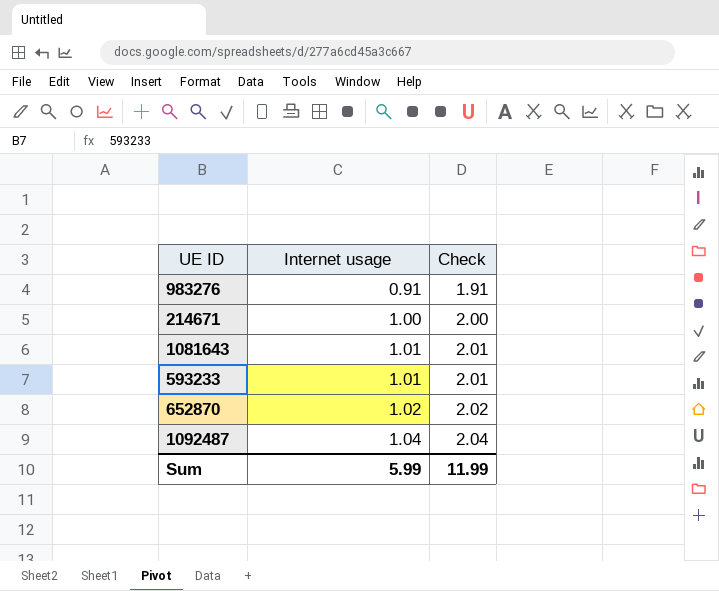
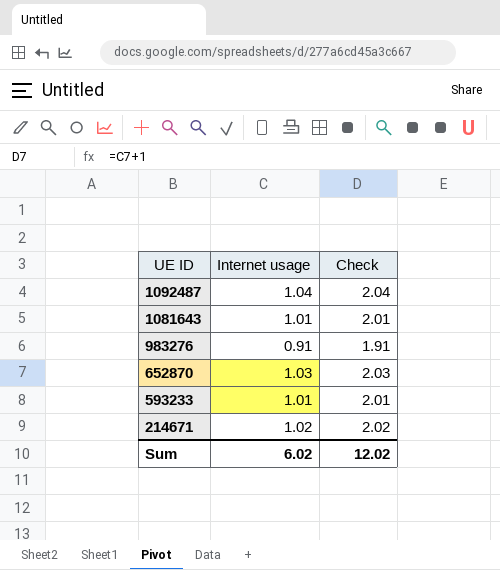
row order: Internet usage ascending -> UE ID descending
652870 | Internet usage: 1.02 -> 1.03
652870 | Check: 2.02 -> 2.03
214671 | Internet usage: 1.00 -> 1.02
214671 | Check: 2.00 -> 2.02
Sum | Internet usage: 5.99 -> 6.02
Sum | Check: 11.99 -> 12.02

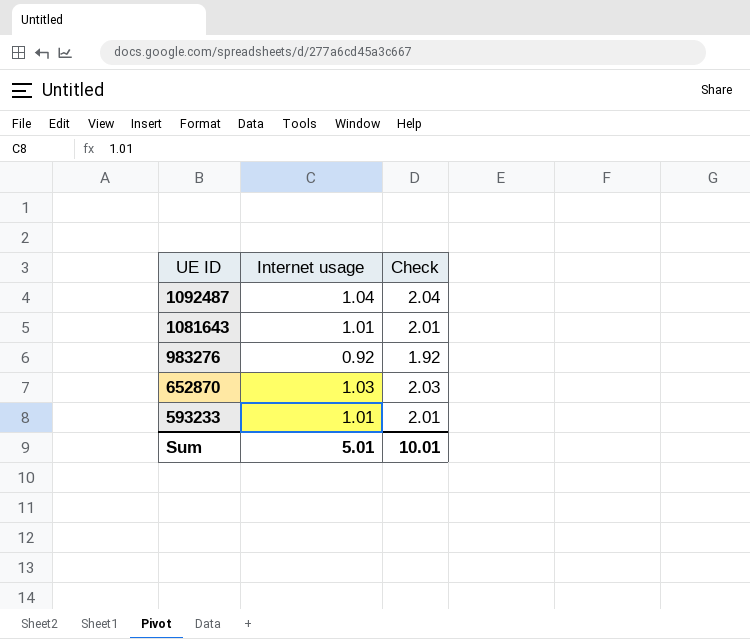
row 214671: 1.02 | 2.02 -> none
983276 | Internet usage: 0.91 -> 0.92
983276 | Check: 1.91 -> 1.92
Sum | Internet usage: 6.02 -> 5.01
Sum | Check: 12.02 -> 10.01

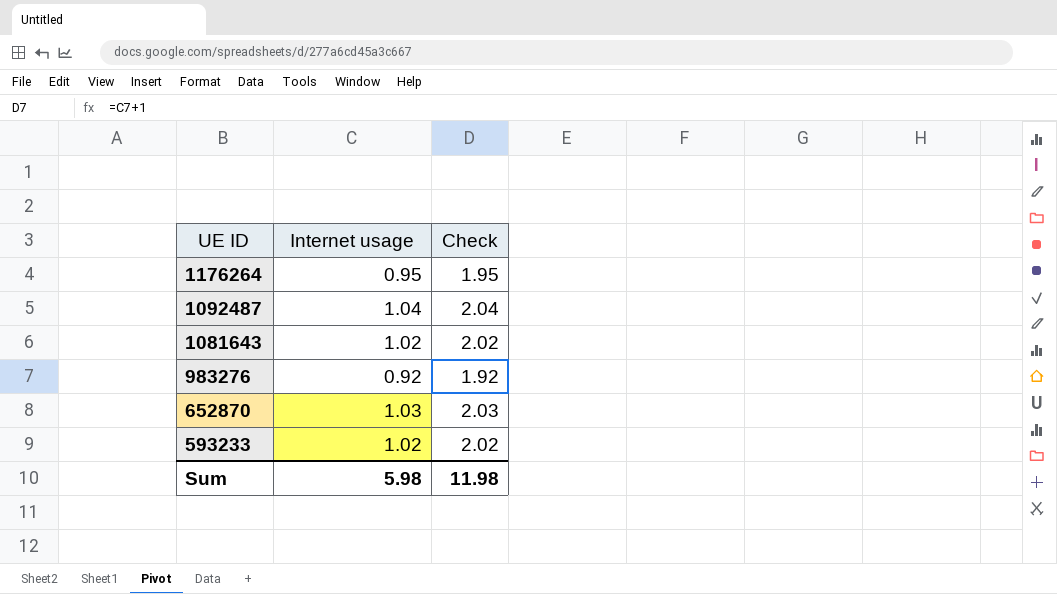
row 1176264: none -> 0.95 | 1.95
1081643 | Internet usage: 1.01 -> 1.02
1081643 | Check: 2.01 -> 2.02
593233 | Internet usage: 1.01 -> 1.02
593233 | Check: 2.01 -> 2.02
Sum | Internet usage: 5.01 -> 5.98
Sum | Check: 10.01 -> 11.98

